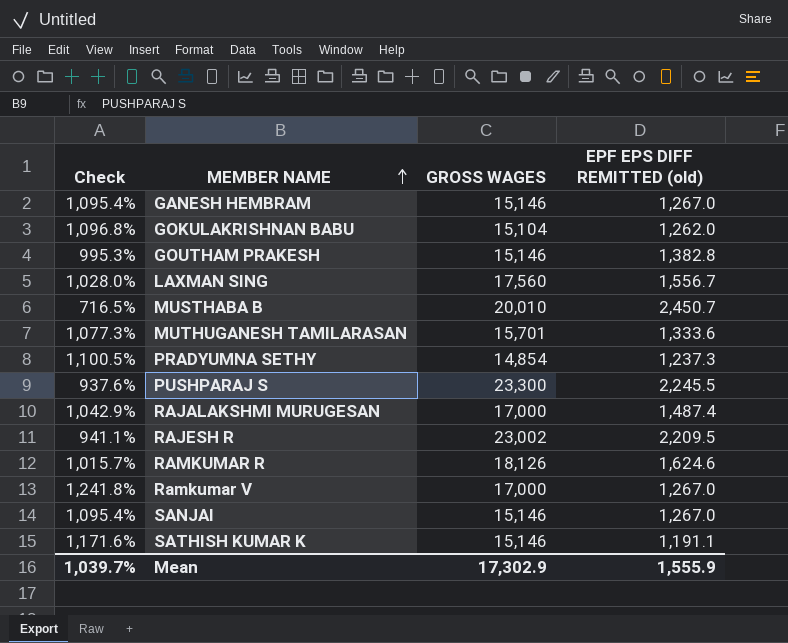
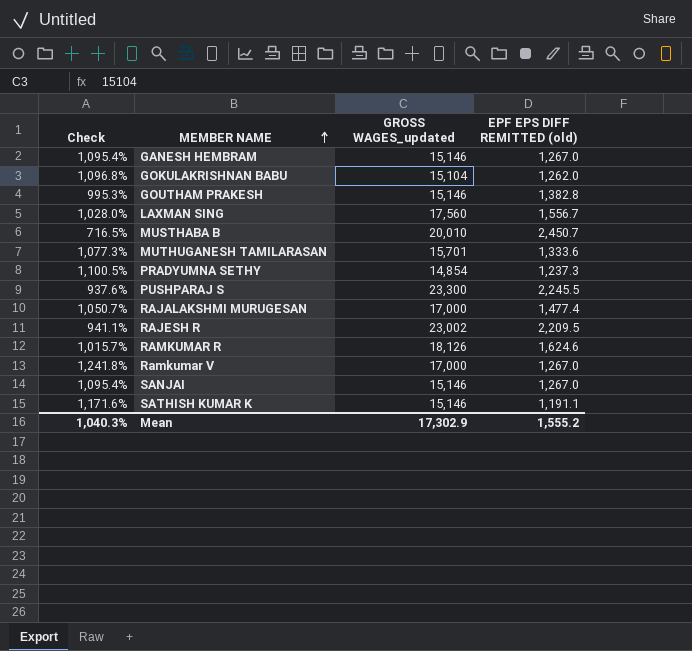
column name: GROSS WAGES -> GROSS WAGES_updated
RAJALAKSHMI MURUGESAN | Check: 1,042.9% -> 1,050.7%
RAJALAKSHMI MURUGESAN | EPF EPS DIFF REMITTED (old): 1,487.4 -> 1,477.4
Mean | Check: 1,039.7% -> 1,040.3%
Mean | EPF EPS DIFF REMITTED (old): 1,555.9 -> 1,555.2

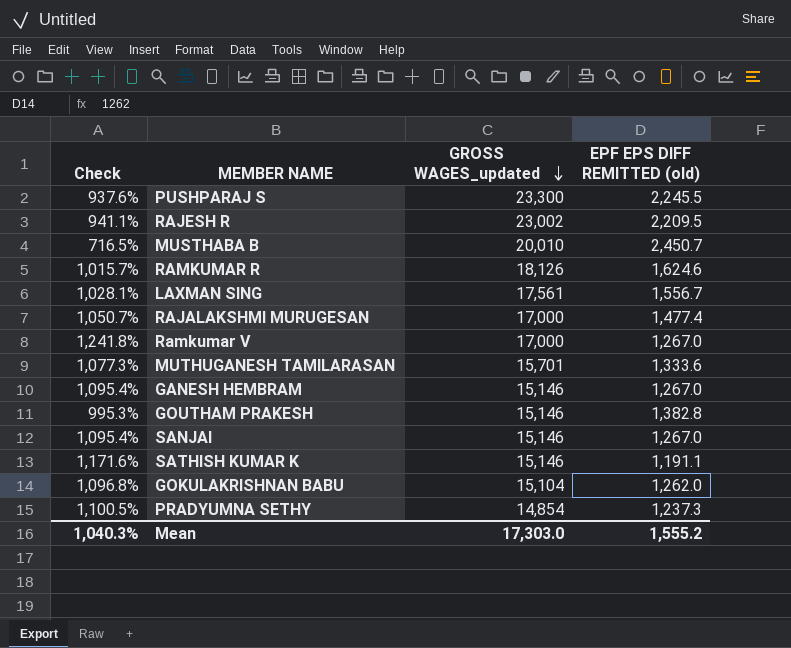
row order: MEMBER NAME ascending -> GROSS WAGES_updated descending
LAXMAN SING | Check: 1,028.0% -> 1,028.1%
LAXMAN SING | GROSS WAGES_updated: 17,560 -> 17,561
Mean | GROSS WAGES_updated: 17,302.9 -> 17,303.0

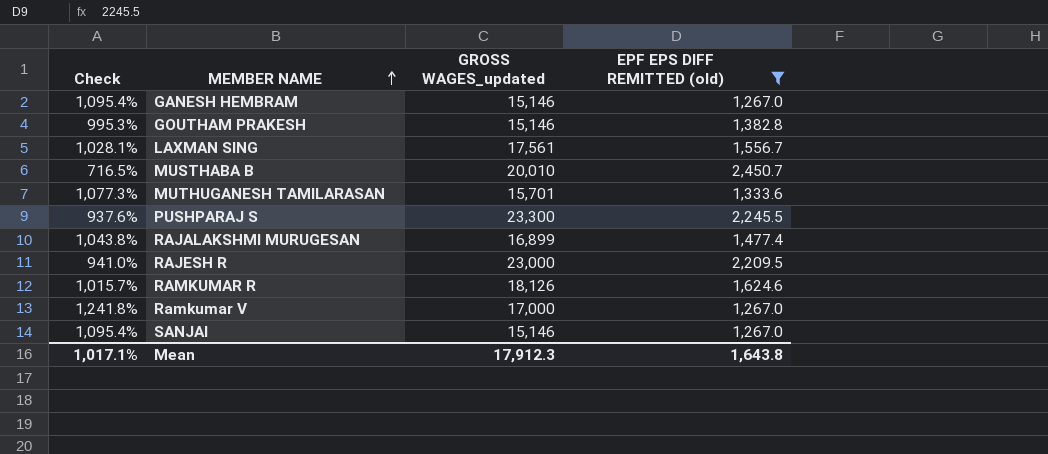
filter: none -> EPF EPS DIFF REMITTED (old) >= 1,267.0
row order: GROSS WAGES_updated descending -> MEMBER NAME ascending
RAJALAKSHMI MURUGESAN | Check: 1,050.7% -> 1,043.8%
RAJALAKSHMI MURUGESAN | GROSS WAGES_updated: 17,000 -> 16,899
RAJESH R | Check: 941.1% -> 941.0%
RAJESH R | GROSS WAGES_updated: 23,002 -> 23,000
Mean | Check: 1,040.3% -> 1,017.1%
Mean | GROSS WAGES_updated: 17,303.0 -> 17,912.3
Mean | EPF EPS DIFF REMITTED (old): 1,555.2 -> 1,643.8

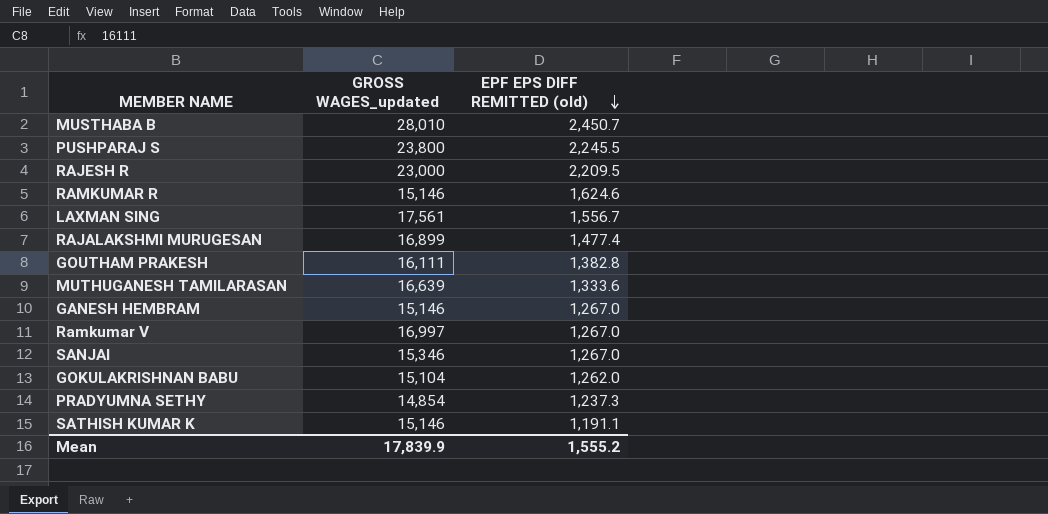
filter: EPF EPS DIFF REMITTED (old) >= 1,267.0 -> none
row order: MEMBER NAME ascending -> EPF EPS DIFF REMITTED (old) descending
column Check | formula: ([GROSS WAGES_updated] - [EPF EPS DIFF REMITTED (old)]) / [EPF EPS DIFF REMITTED (old)] -> none
MUSTHABA B | GROSS WAGES_updated: 20,010 -> 28,010
PUSHPARAJ S | GROSS WAGES_updated: 23,300 -> 23,800
RAMKUMAR R | GROSS WAGES_updated: 18,126 -> 15,146
GOUTHAM PRAKESH | GROSS WAGES_updated: 15,146 -> 16,111
MUTHUGANESH TAMILARASAN | GROSS WAGES_updated: 15,701 -> 16,639
Ramkumar V | GROSS WAGES_updated: 17,000 -> 16,997
SANJAI | GROSS WAGES_updated: 15,146 -> 15,346
Mean | GROSS WAGES_updated: 17,912.3 -> 17,839.9
Mean | EPF EPS DIFF REMITTED (old): 1,643.8 -> 1,555.2

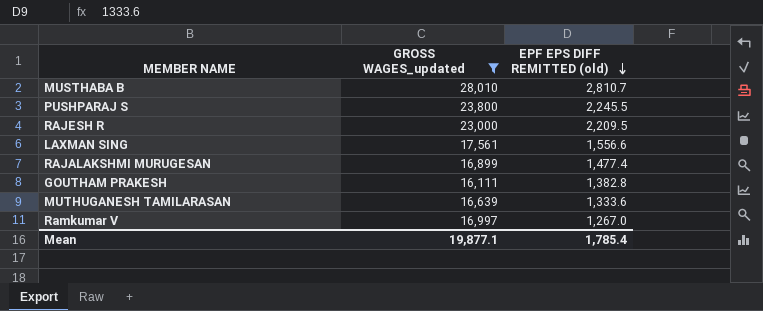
filter: none -> GROSS WAGES_updated >= 16,111
MUSTHABA B | EPF EPS DIFF REMITTED (old): 2,450.7 -> 2,810.7
LAXMAN SING | EPF EPS DIFF REMITTED (old): 1,556.7 -> 1,556.6
Mean | GROSS WAGES_updated: 17,839.9 -> 19,877.1
Mean | EPF EPS DIFF REMITTED (old): 1,555.2 -> 1,785.4

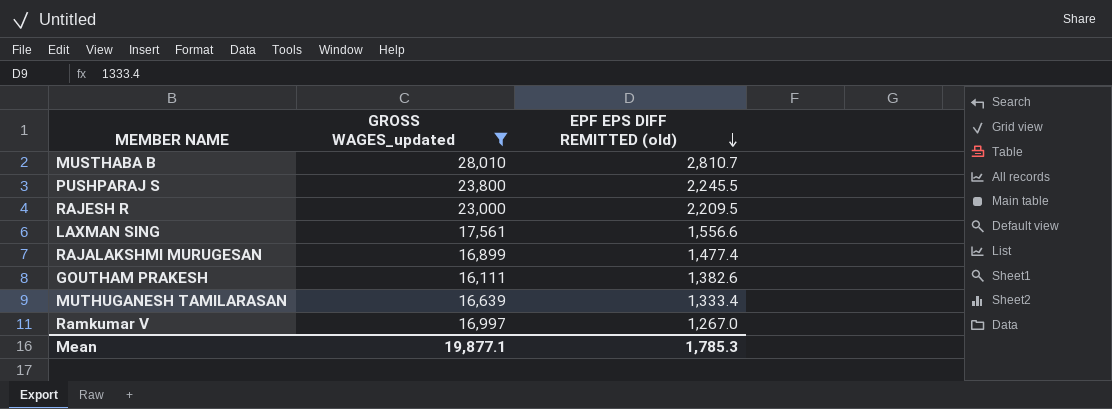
GOUTHAM PRAKESH | EPF EPS DIFF REMITTED (old): 1,382.8 -> 1,382.6
MUTHUGANESH TAMILARASAN | EPF EPS DIFF REMITTED (old): 1,333.6 -> 1,333.4
Mean | EPF EPS DIFF REMITTED (old): 1,785.4 -> 1,785.3

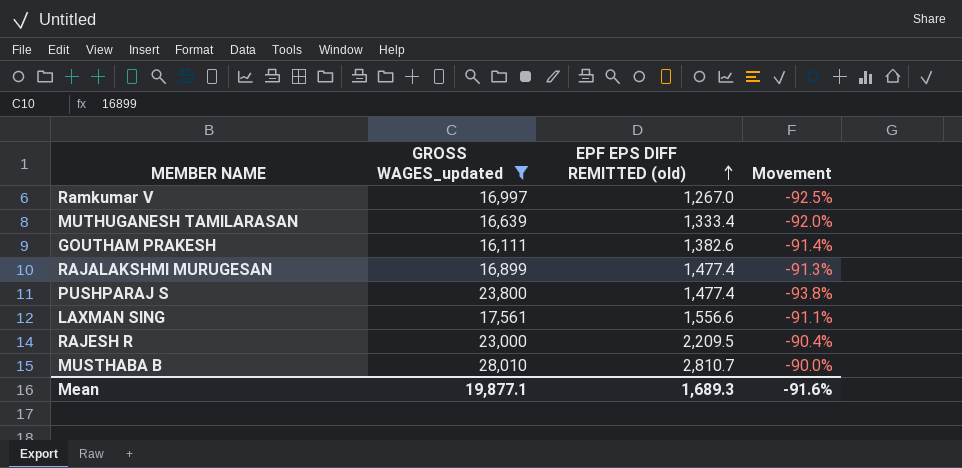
row order: EPF EPS DIFF REMITTED (old) descending -> EPF EPS DIFF REMITTED (old) ascending
column Movement | formula: none -> ([EPF EPS DIFF REMITTED (old)] - [GROSS WAGES_updated]) / [GROSS WAGES_updated]
PUSHPARAJ S | EPF EPS DIFF REMITTED (old): 2,245.5 -> 1,477.4
Mean | EPF EPS DIFF REMITTED (old): 1,785.3 -> 1,689.3

